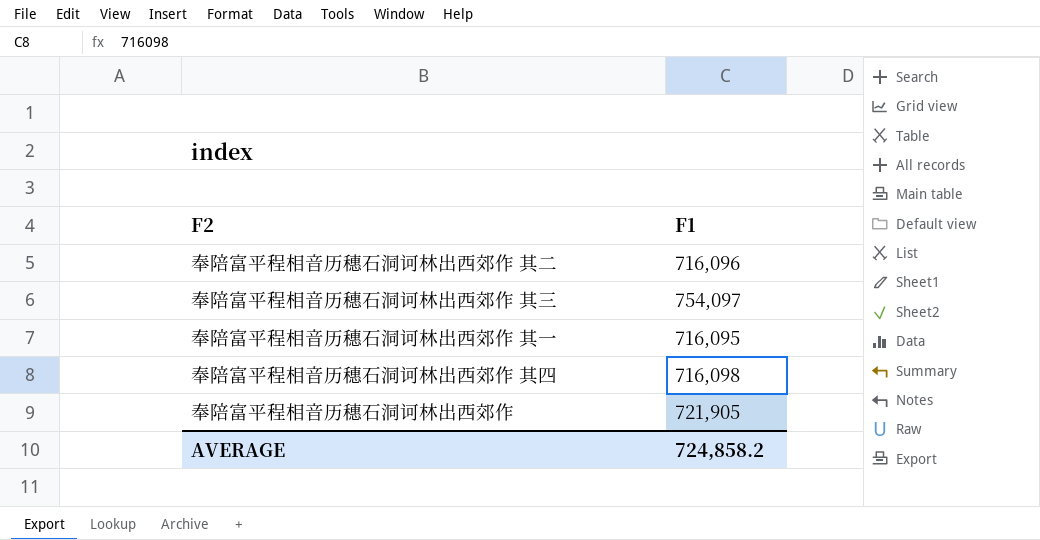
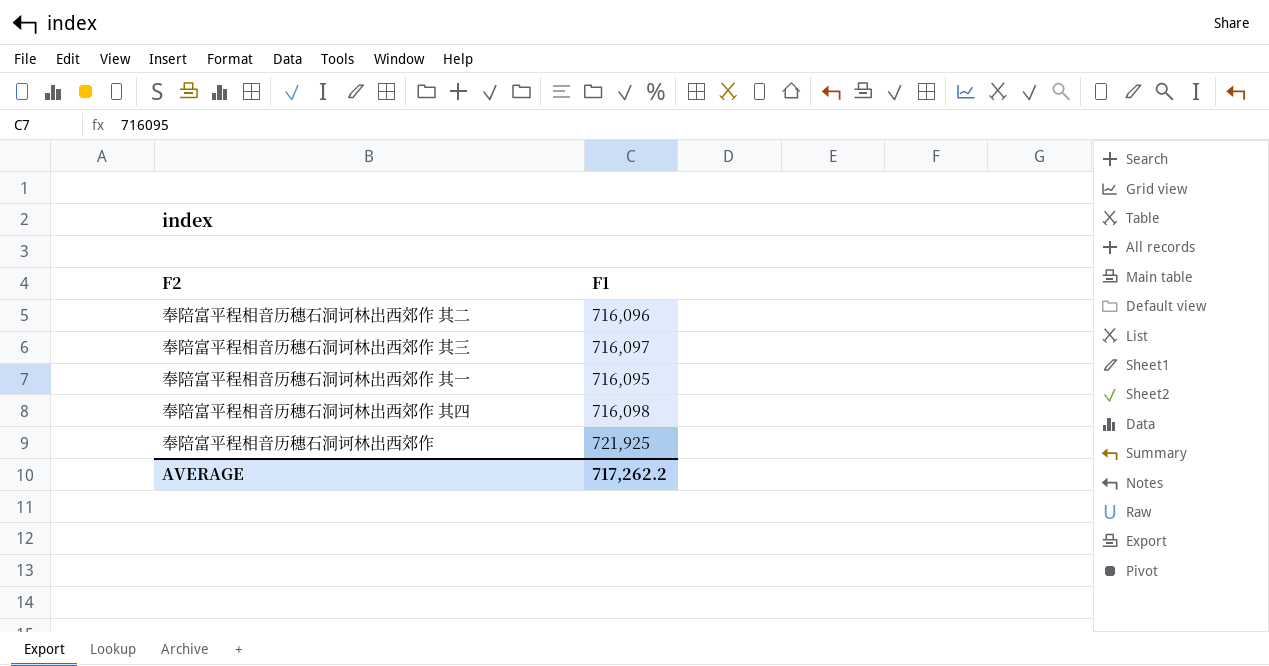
奉陪富平程相音历穗石洞诃林出西郊作 其三 | F1: 754,097 -> 716,097
奉陪富平程相音历穗石洞诃林出西郊作 | F1: 721,905 -> 721,925
AVERAGE | F1: 724,858.2 -> 717,262.2

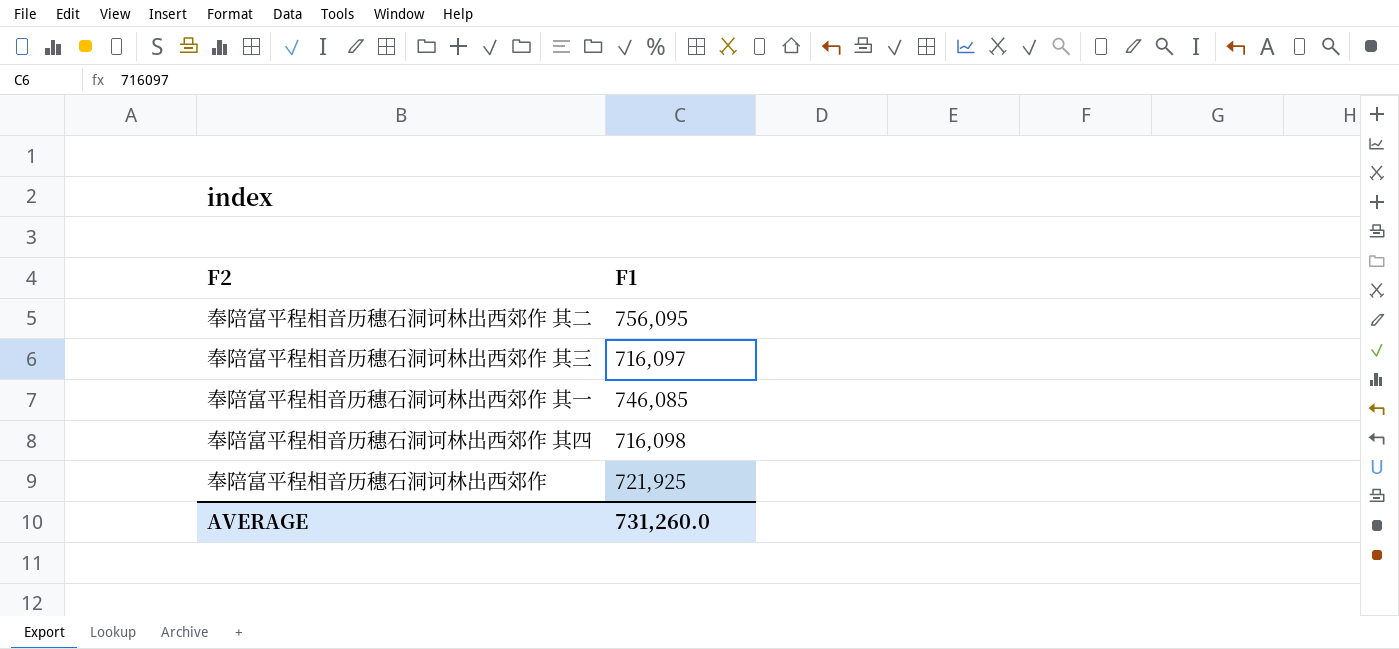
奉陪富平程相音历穗石洞诃林出西郊作 其二 | F1: 716,096 -> 756,095
奉陪富平程相音历穗石洞诃林出西郊作 其一 | F1: 716,095 -> 746,085
AVERAGE | F1: 717,262.2 -> 731,260.0

